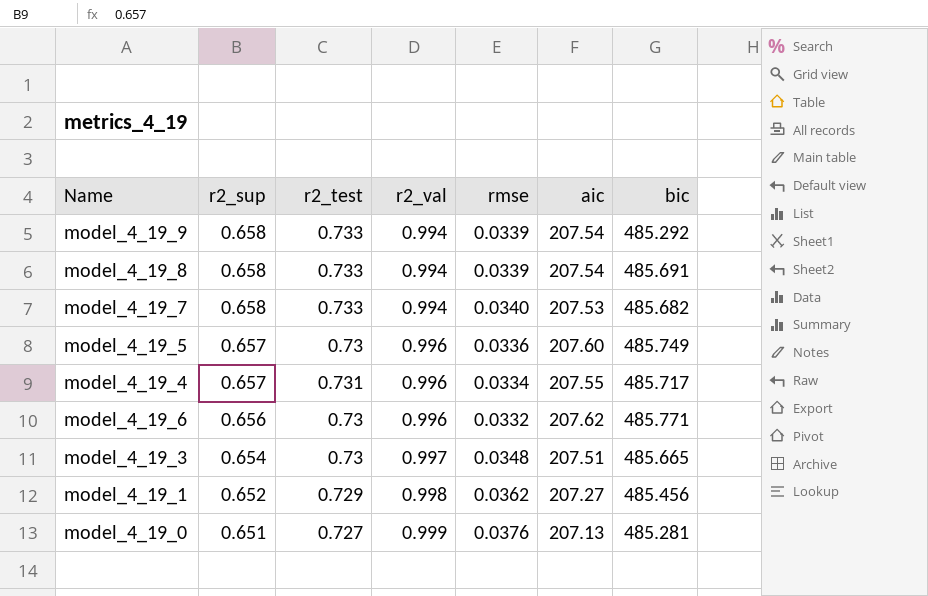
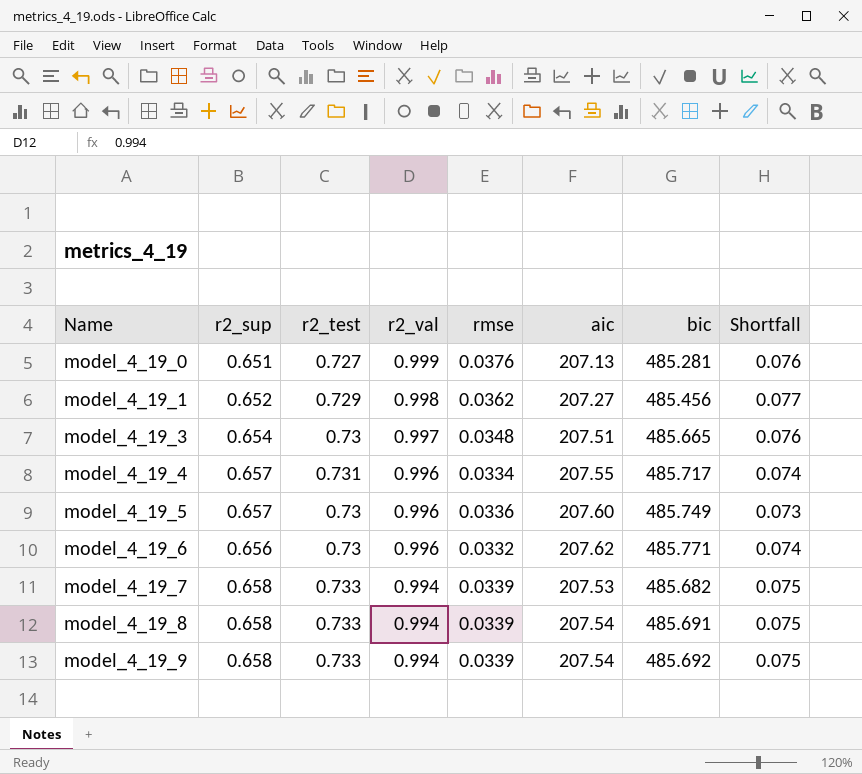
row order: r2_sup descending -> Name ascending
column Shortfall | formula: none -> [r2_test] - [r2_sup]
model_4_19_7 | rmse: 0.0340 -> 0.0339
model_4_19_9 | bic: 485.292 -> 485.692

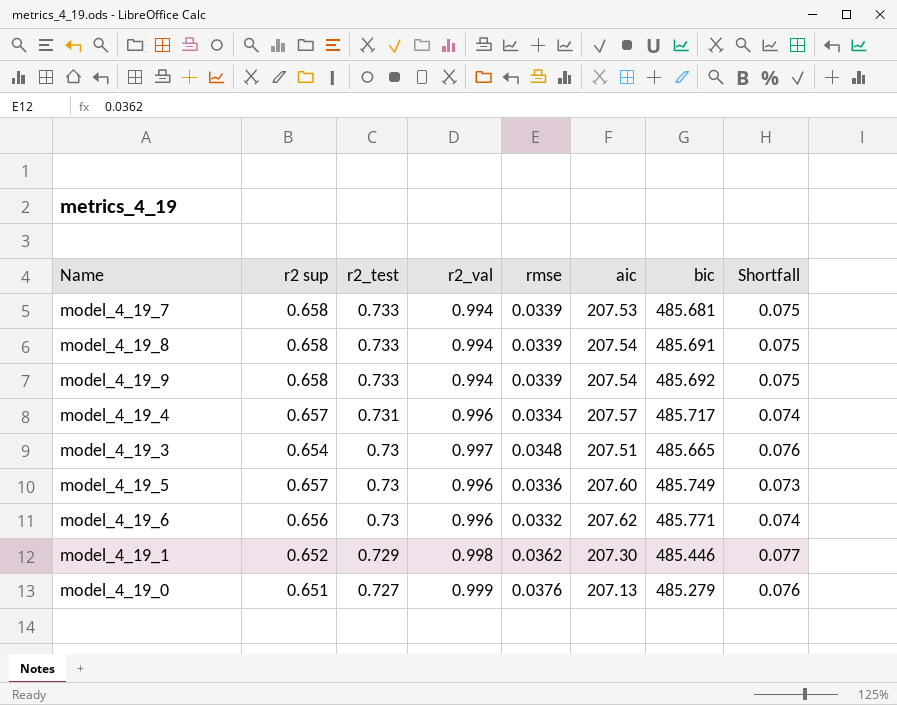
row order: Name ascending -> r2_test descending
column name: r2_sup -> r2 sup
model_4_19_7 | bic: 485.682 -> 485.681
model_4_19_4 | aic: 207.55 -> 207.57
model_4_19_1 | aic: 207.27 -> 207.30
model_4_19_1 | bic: 485.456 -> 485.446
model_4_19_0 | bic: 485.281 -> 485.279

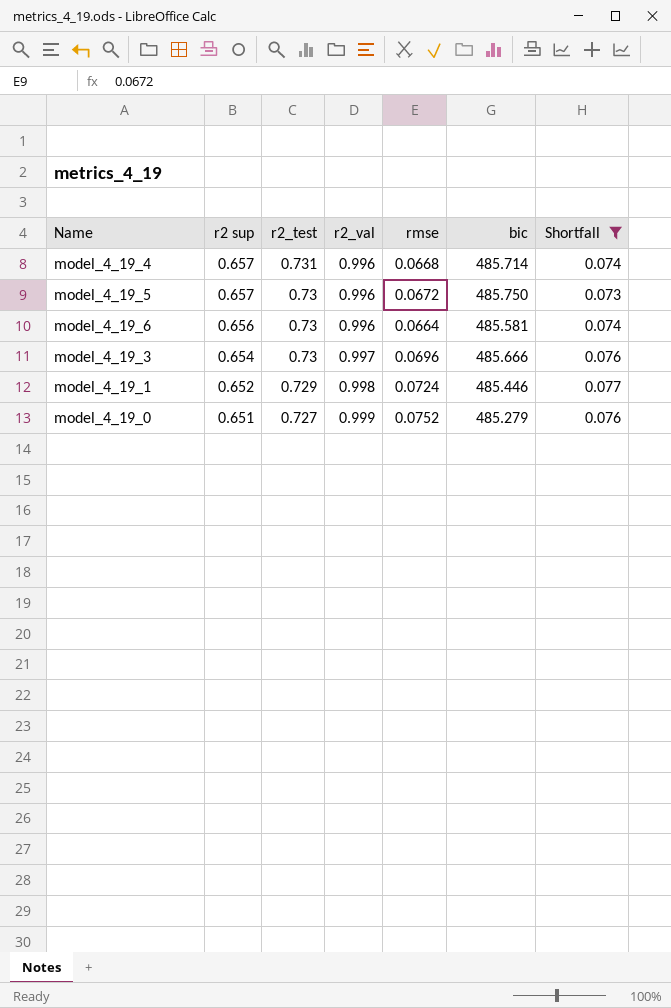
filter: none -> Shortfall != 0.075
row order: r2_test descending -> r2 sup descending
column aic | position: 6 -> none
model_4_19_4 | rmse: 0.0334 -> 0.0668
model_4_19_4 | bic: 485.717 -> 485.714
model_4_19_5 | rmse: 0.0336 -> 0.0672
model_4_19_5 | bic: 485.749 -> 485.750
model_4_19_6 | rmse: 0.0332 -> 0.0664
model_4_19_6 | bic: 485.771 -> 485.581
model_4_19_3 | rmse: 0.0348 -> 0.0696
model_4_19_3 | bic: 485.665 -> 485.666
model_4_19_1 | rmse: 0.0362 -> 0.0724
model_4_19_0 | rmse: 0.0376 -> 0.0752

